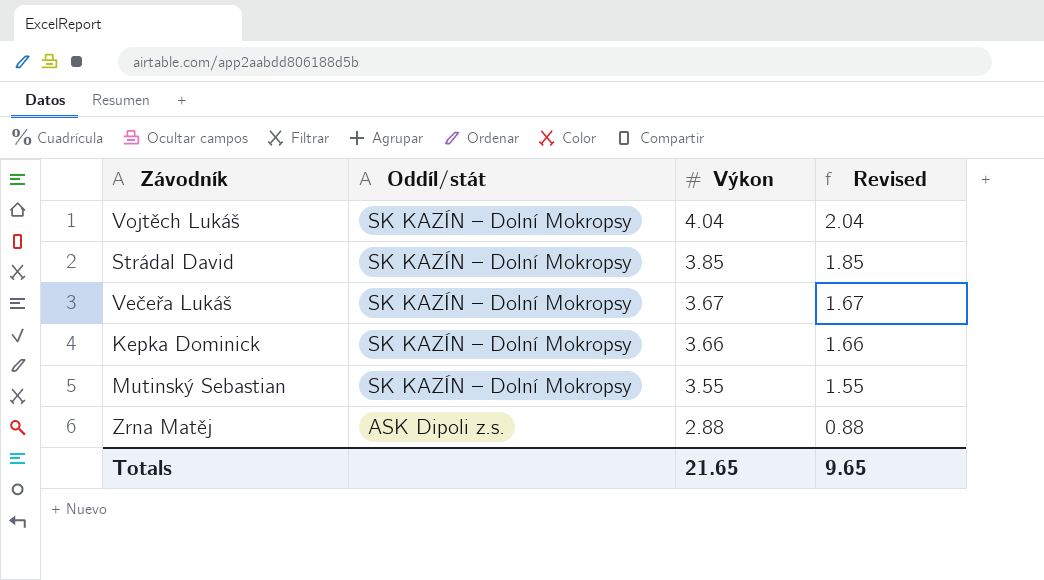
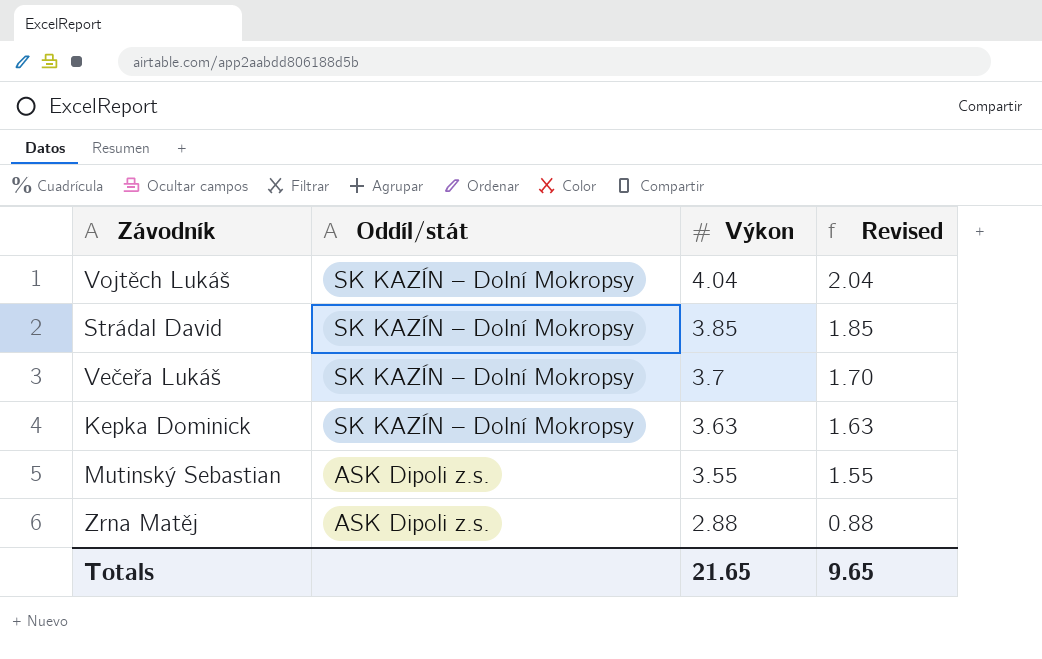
Večeřa Lukáš | Výkon: 3.67 -> 3.7
Večeřa Lukáš | Revised: 1.67 -> 1.70
Kepka Dominick | Výkon: 3.66 -> 3.63
Kepka Dominick | Revised: 1.66 -> 1.63
Mutinský Sebastian | Oddíl/stát: SK KAZÍN – Dolní Mokropsy -> ASK Dipoli z.s.

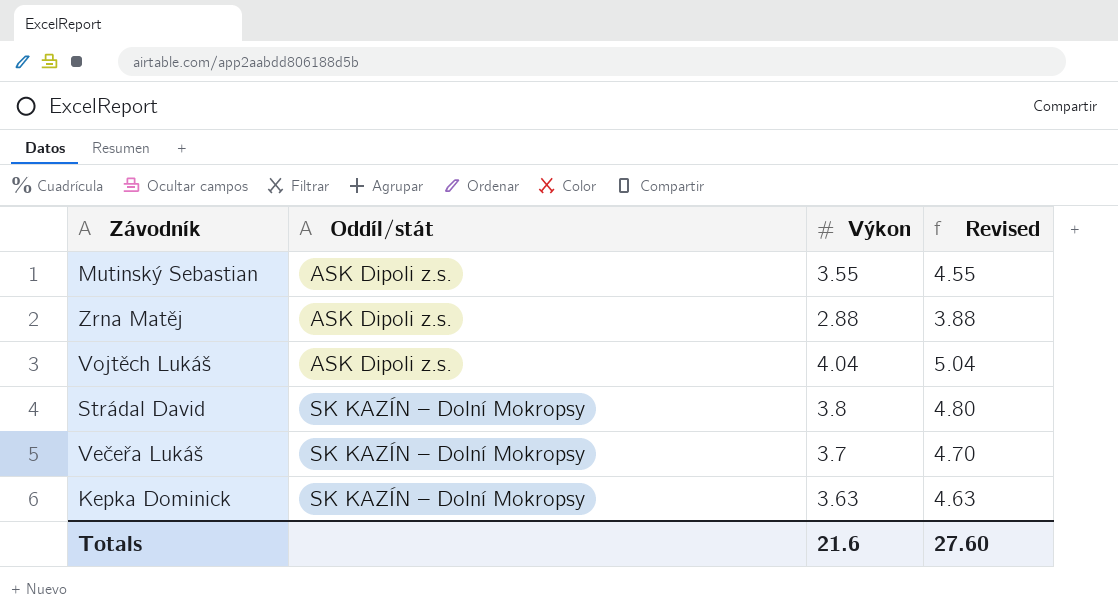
row order: Oddíl/stát descending -> Oddíl/stát ascending
column Revised | formula: [Výkon] - 2 -> [Výkon] + 1
Vojtěch Lukáš | Oddíl/stát: SK KAZÍN – Dolní Mokropsy -> ASK Dipoli z.s.
Strádal David | Výkon: 3.85 -> 3.8
Totals | Výkon: 21.65 -> 21.6
Totals | Revised: 9.65 -> 27.60

